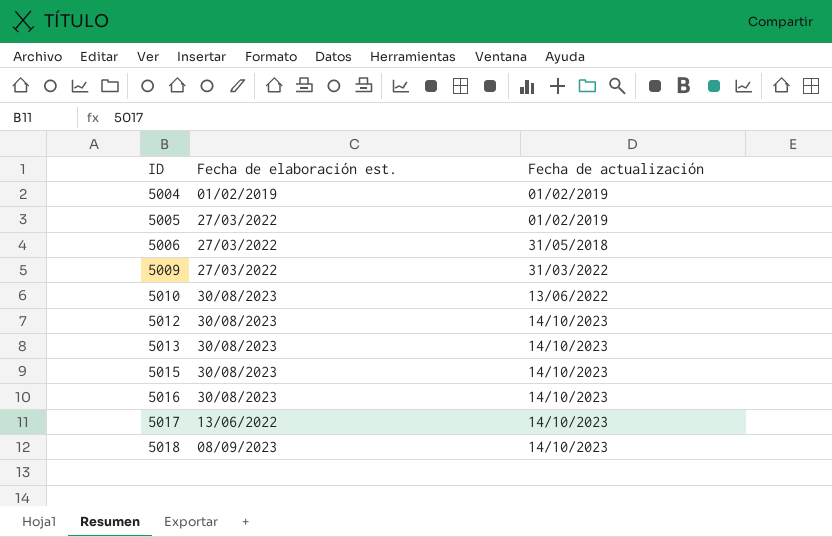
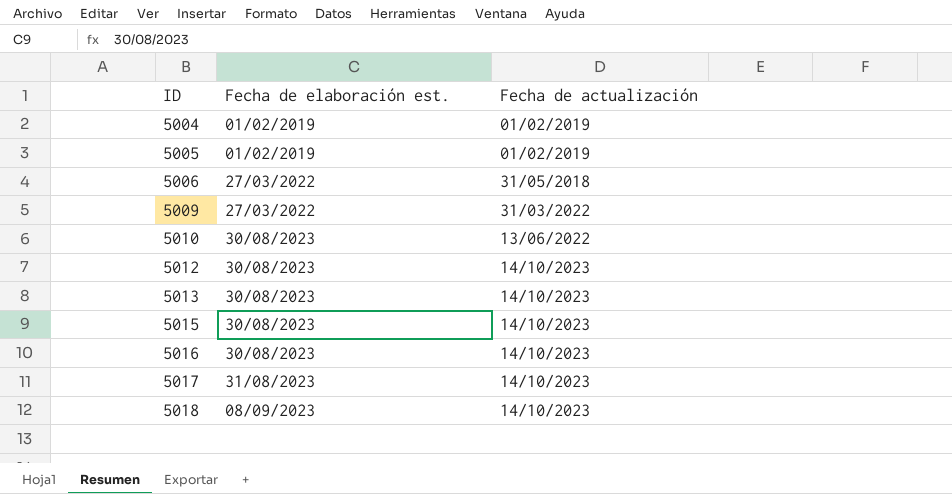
5005 | Fecha de elaboración est.: 27/03/2022 -> 01/02/2019
5017 | Fecha de elaboración est.: 13/06/2022 -> 31/08/2023

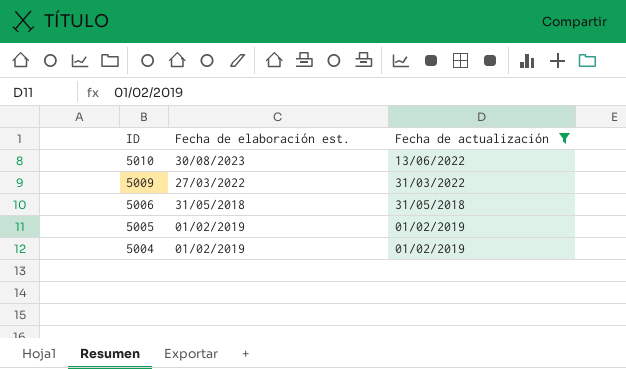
filter: none -> Fecha de actualización != 14/10/2023
row order: ID ascending -> ID descending
5006 | Fecha de elaboración est.: 27/03/2022 -> 31/05/2018

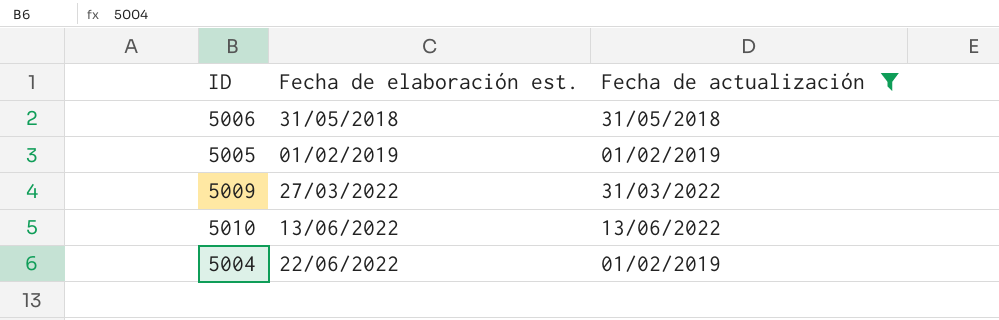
row order: ID descending -> Fecha de elaboración est. ascending
5010 | Fecha de elaboración est.: 30/08/2023 -> 13/06/2022
5004 | Fecha de elaboración est.: 01/02/2019 -> 22/06/2022

